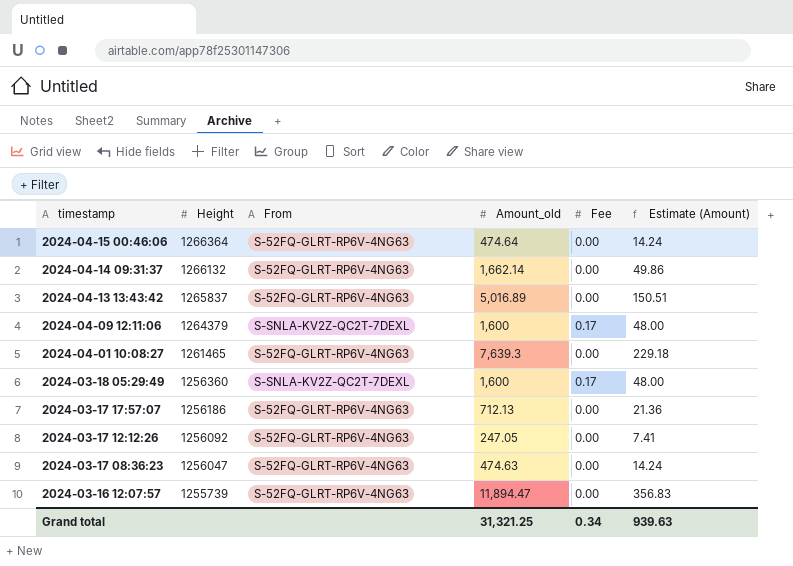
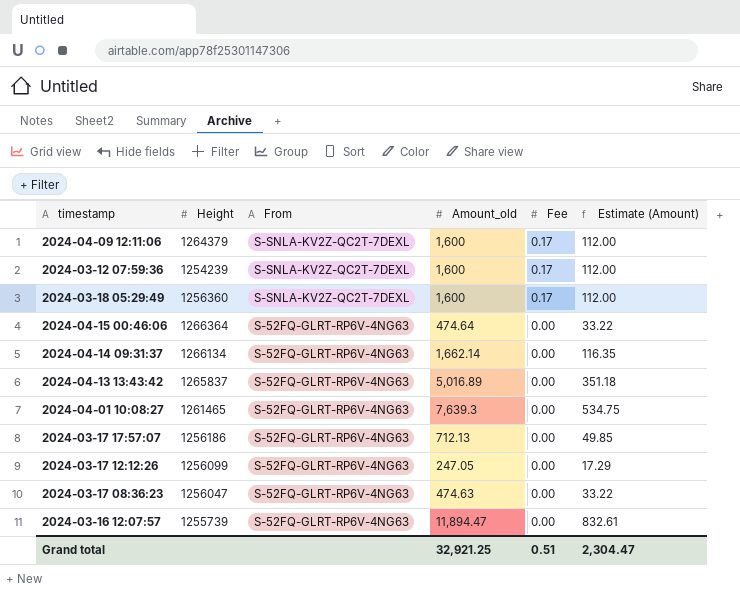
row order: timestamp descending -> From descending
column Estimate (Amount) | formula: [Amount_old] * 0.03 -> [Amount_old] * 0.07
row 2024-03-12 07:59:36: none -> 1254239 | S-SNLA-KV2Z-QC2T-7DEXL | 1,600 | 0.17 | 112.00
2024-04-14 09:31:37 | Height: 1266132 -> 1266134
2024-03-17 12:12:26 | Height: 1256092 -> 1256099
Grand total | Amount_old: 31,321.25 -> 32,921.25
Grand total | Fee: 0.34 -> 0.51
Grand total | Estimate (Amount): 939.63 -> 2,304.47

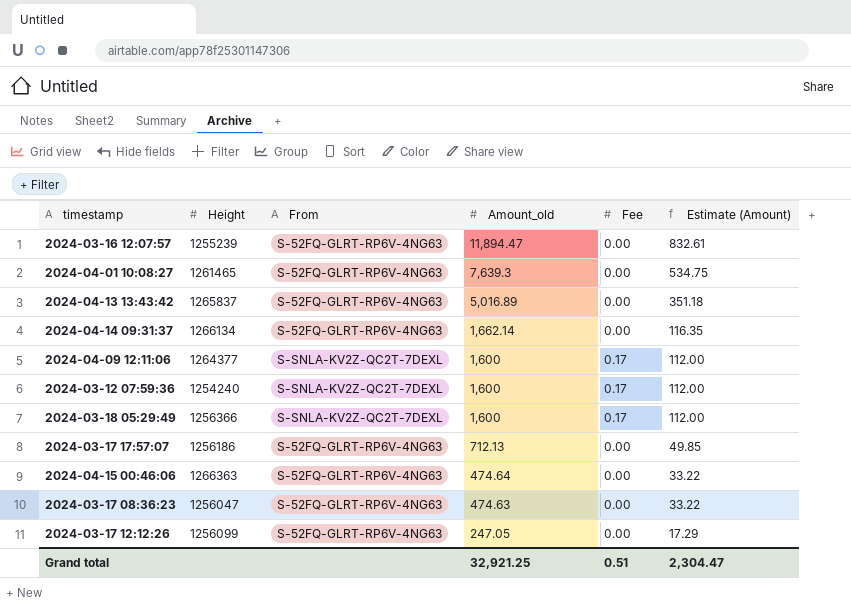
row order: From descending -> Amount_old descending
2024-03-16 12:07:57 | Height: 1255739 -> 1255239
2024-04-09 12:11:06 | Height: 1264379 -> 1264377
2024-03-12 07:59:36 | Height: 1254239 -> 1254240
2024-03-18 05:29:49 | Height: 1256360 -> 1256366
2024-04-15 00:46:06 | Height: 1266364 -> 1266363

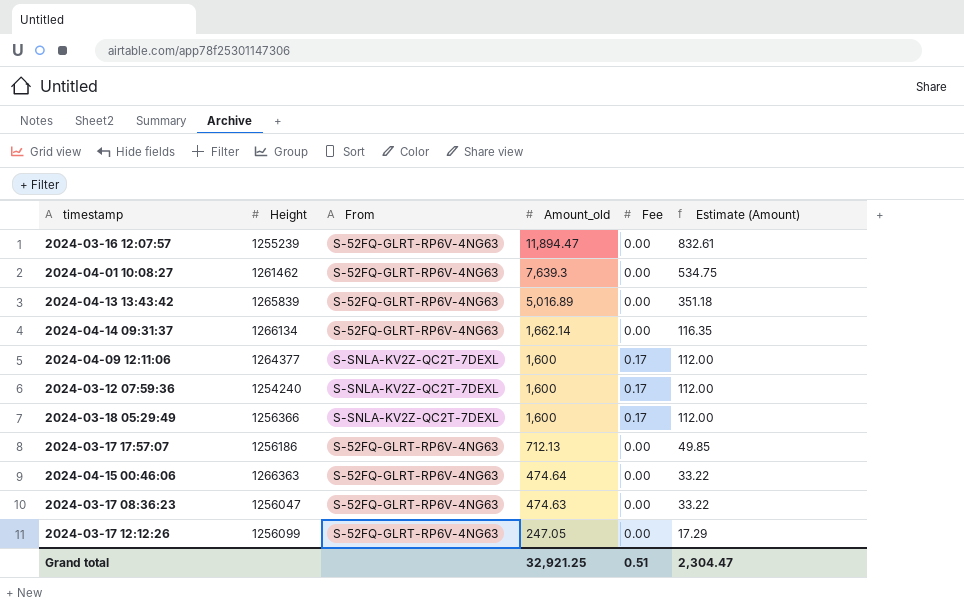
2024-04-01 10:08:27 | Height: 1261465 -> 1261462
2024-04-13 13:43:42 | Height: 1265837 -> 1265839

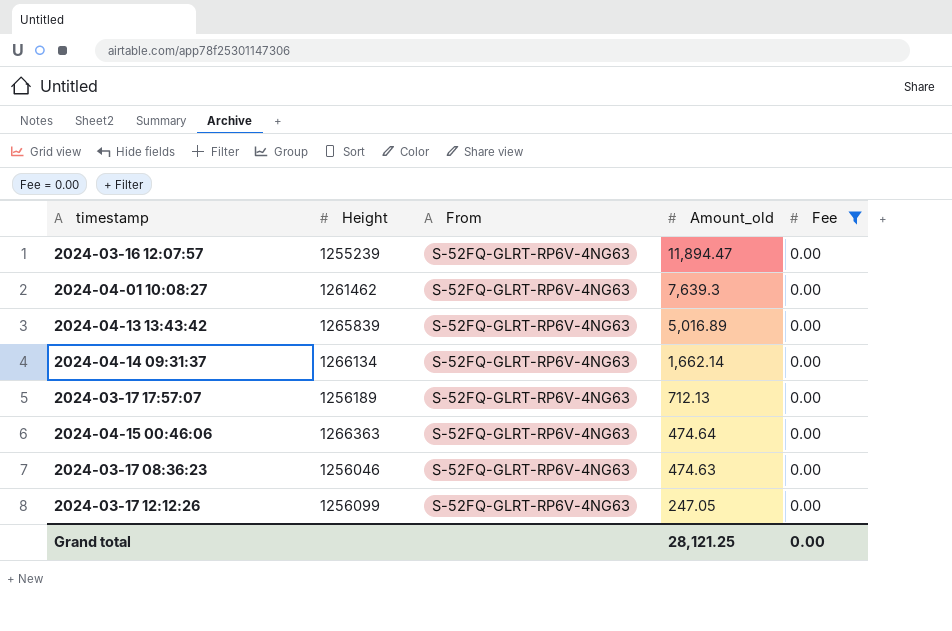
filter: none -> Fee = 0.00
column Estimate (Amount) | formula: [Amount_old] * 0.07 -> none
2024-03-17 17:57:07 | Height: 1256186 -> 1256189
2024-03-17 08:36:23 | Height: 1256047 -> 1256046
Grand total | Amount_old: 32,921.25 -> 28,121.25
Grand total | Fee: 0.51 -> 0.00

